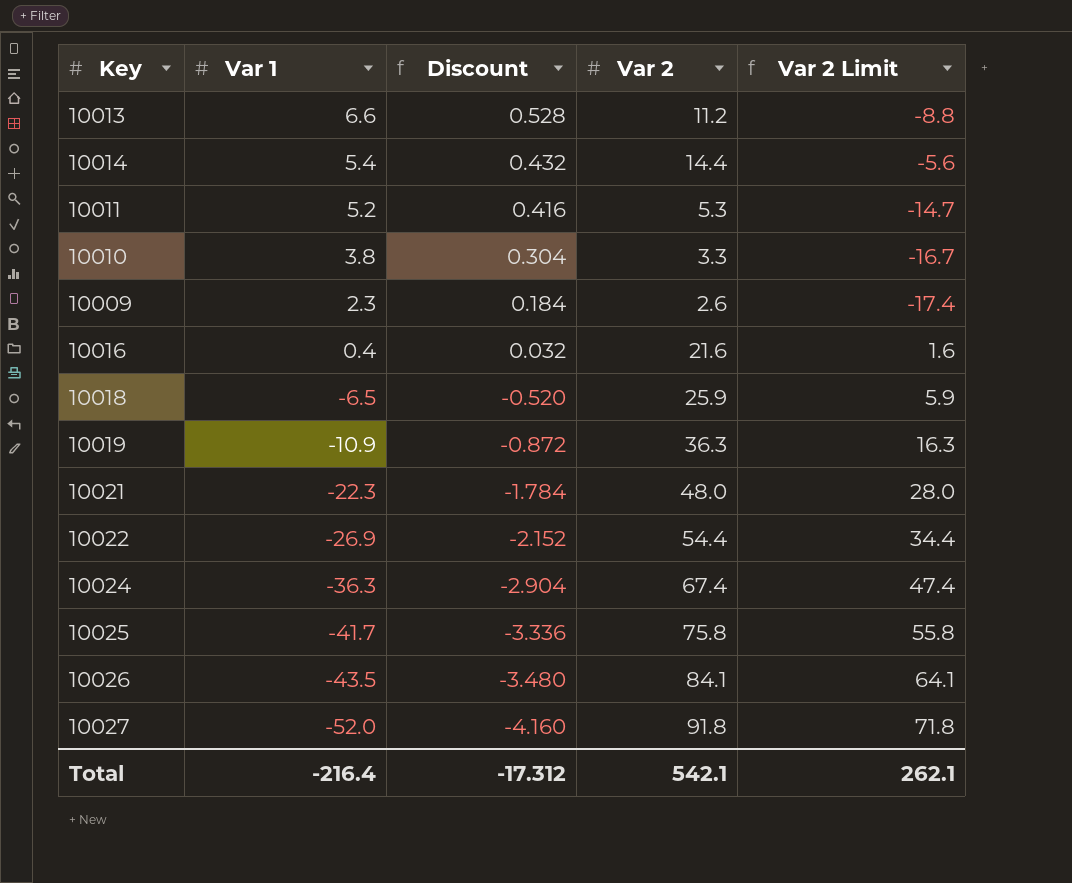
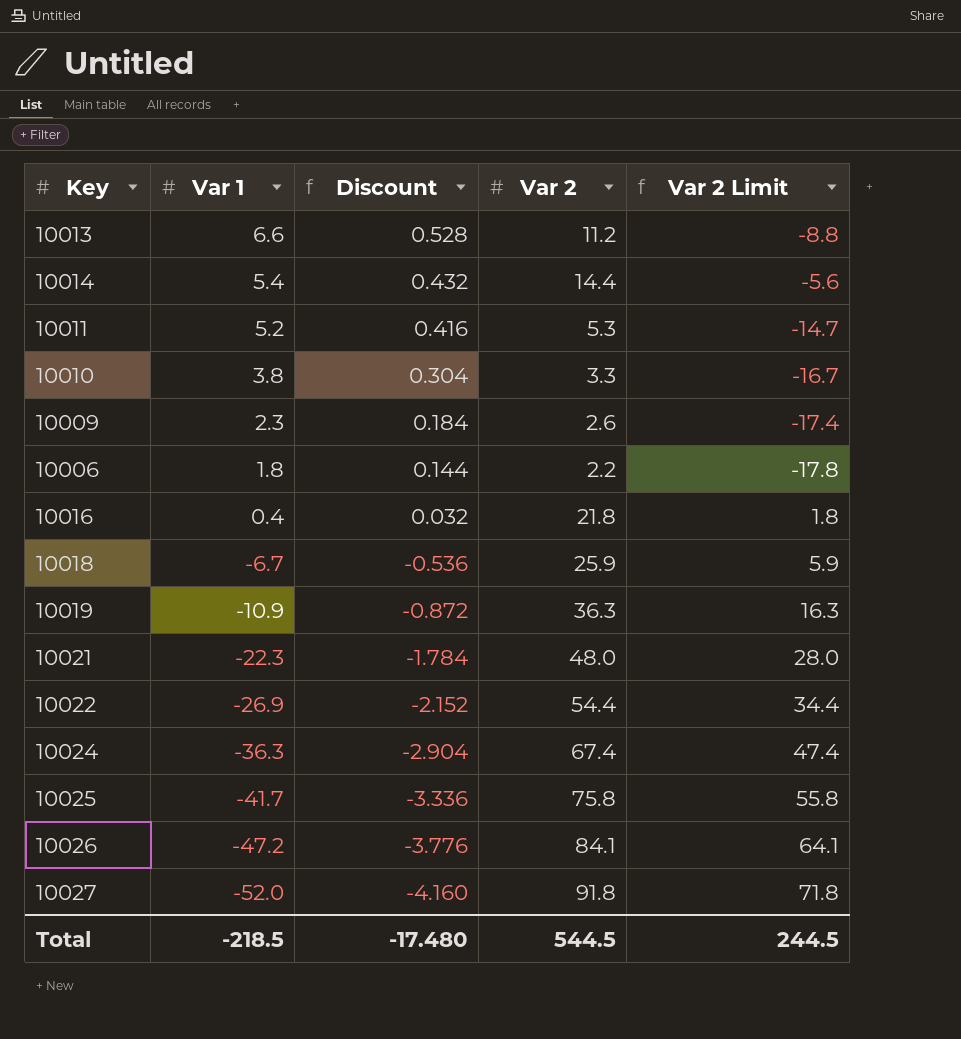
row 10006: none -> 1.8 | 0.144 | 2.2 | -17.8
10016 | Var 2: 21.6 -> 21.8
10016 | Var 2 Limit: 1.6 -> 1.8
10018 | Var 1: -6.5 -> -6.7
10018 | Discount: -0.520 -> -0.536
10026 | Var 1: -43.5 -> -47.2
10026 | Discount: -3.480 -> -3.776
Total | Var 1: -216.4 -> -218.5
Total | Discount: -17.312 -> -17.480
Total | Var 2: 542.1 -> 544.5
Total | Var 2 Limit: 262.1 -> 244.5

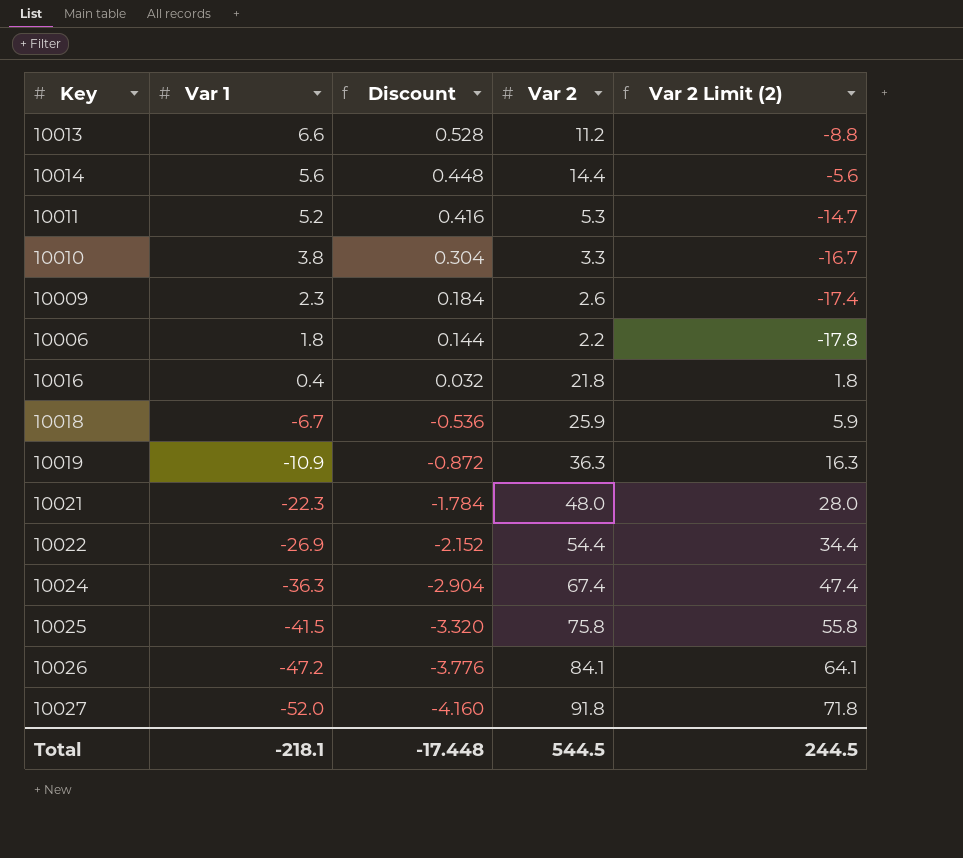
column name: Var 2 Limit -> Var 2 Limit (2)
10014 | Var 1: 5.4 -> 5.6
10014 | Discount: 0.432 -> 0.448
10025 | Var 1: -41.7 -> -41.5
10025 | Discount: -3.336 -> -3.320
Total | Var 1: -218.5 -> -218.1
Total | Discount: -17.480 -> -17.448

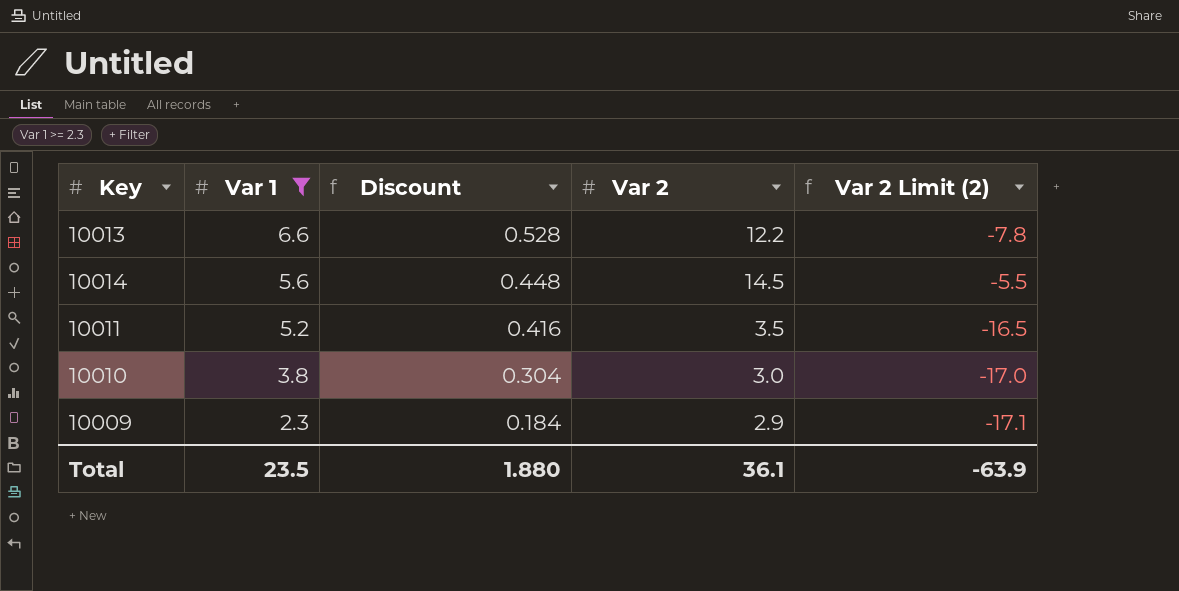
filter: none -> Var 1 >= 2.3
10013 | Var 2: 11.2 -> 12.2
10013 | Var 2 Limit (2): -8.8 -> -7.8
10014 | Var 2: 14.4 -> 14.5
10014 | Var 2 Limit (2): -5.6 -> -5.5
10011 | Var 2: 5.3 -> 3.5
10011 | Var 2 Limit (2): -14.7 -> -16.5
10010 | Var 2: 3.3 -> 3.0
10010 | Var 2 Limit (2): -16.7 -> -17.0
10009 | Var 2: 2.6 -> 2.9
10009 | Var 2 Limit (2): -17.4 -> -17.1
Total | Var 1: -218.1 -> 23.5
Total | Discount: -17.448 -> 1.880
Total | Var 2: 544.5 -> 36.1
Total | Var 2 Limit (2): 244.5 -> -63.9

